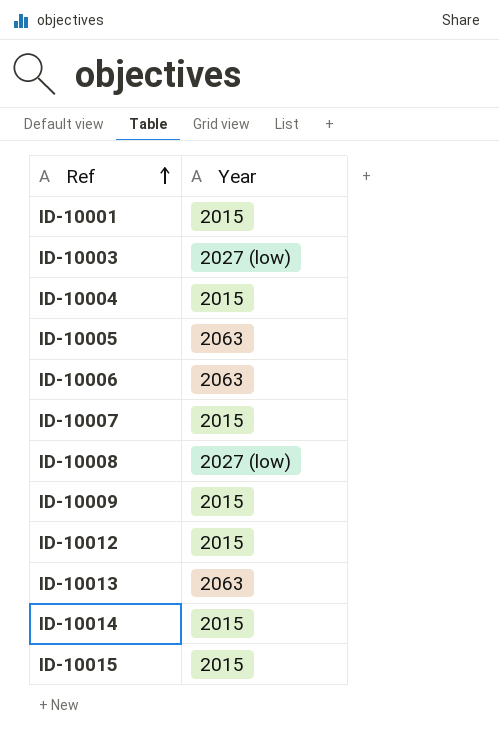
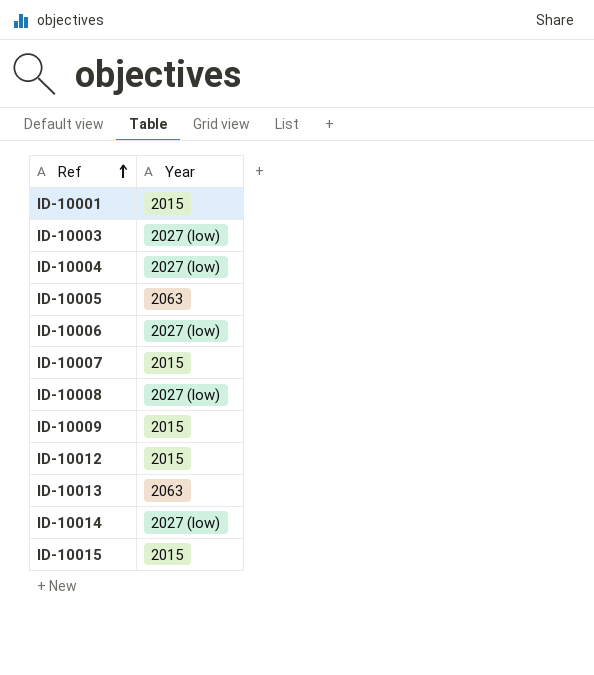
ID-10004 | Year: 2015 -> 2027 (low)
ID-10006 | Year: 2063 -> 2027 (low)
ID-10014 | Year: 2015 -> 2027 (low)

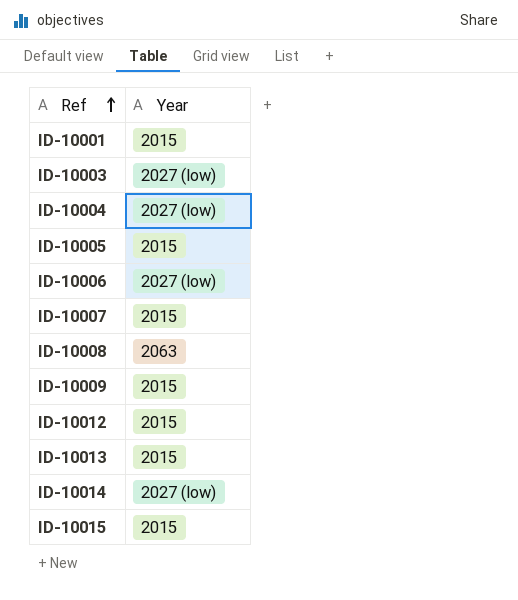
ID-10005 | Year: 2063 -> 2015
ID-10008 | Year: 2027 (low) -> 2063
ID-10013 | Year: 2063 -> 2015

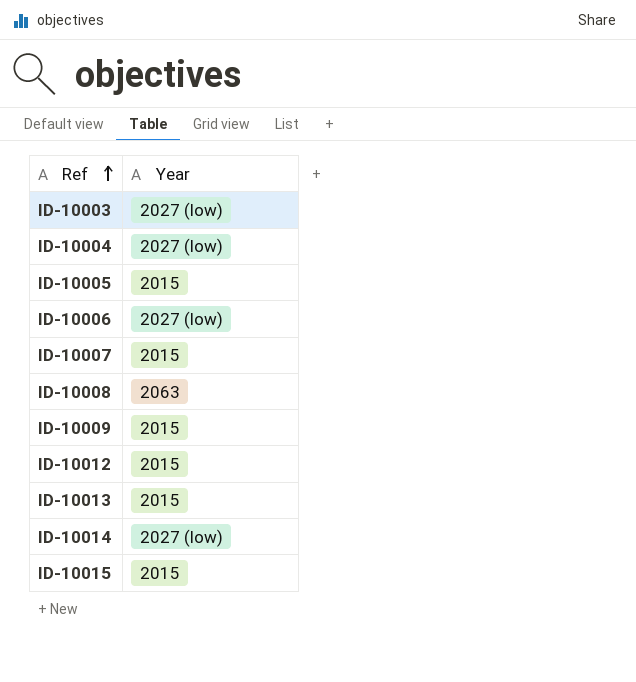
row ID-10001: 2015 -> none

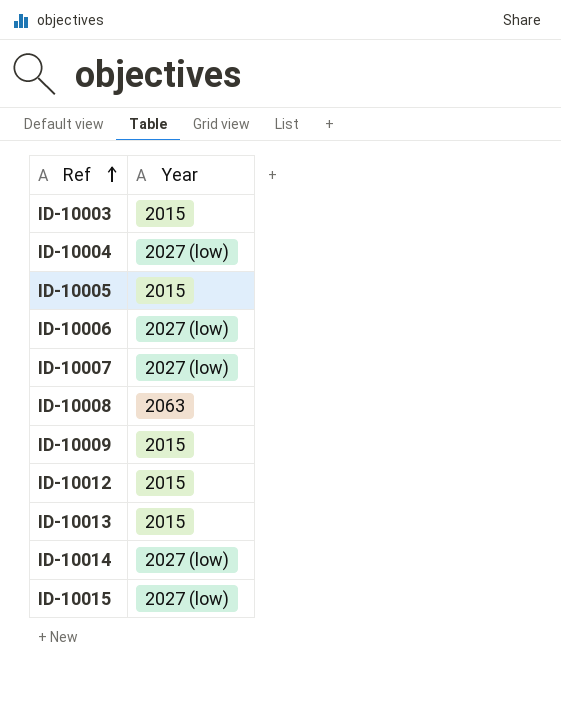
ID-10003 | Year: 2027 (low) -> 2015
ID-10007 | Year: 2015 -> 2027 (low)
ID-10015 | Year: 2015 -> 2027 (low)

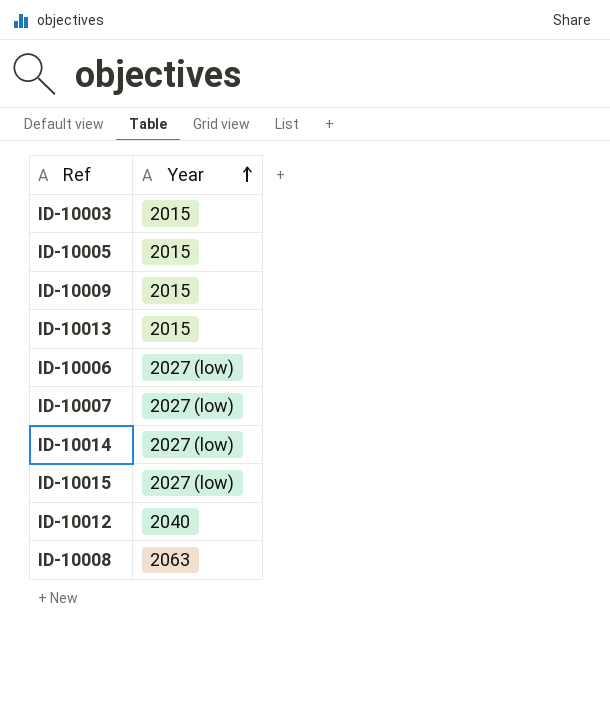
row order: Ref ascending -> Year ascending
row ID-10004: 2027 (low) -> none
ID-10012 | Year: 2015 -> 2040

